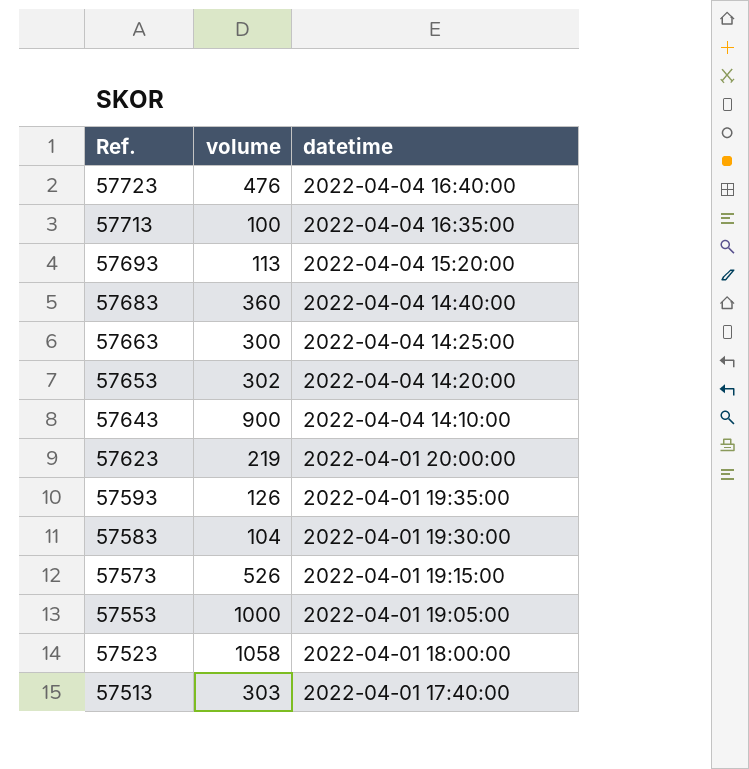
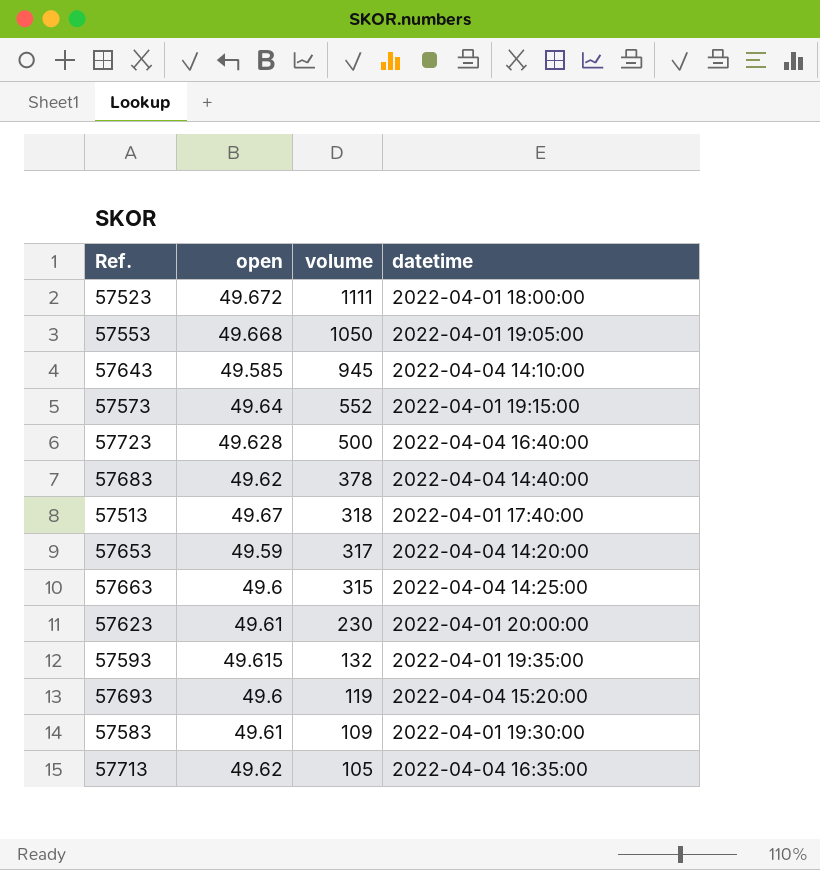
row order: Ref. descending -> volume descending
column open | position: none -> 2
57523 | volume: 1058 -> 1111
57553 | volume: 1000 -> 1050
57643 | volume: 900 -> 945
57573 | volume: 526 -> 552
57723 | volume: 476 -> 500
57683 | volume: 360 -> 378
57513 | volume: 303 -> 318
57653 | volume: 302 -> 317
57663 | volume: 300 -> 315
57623 | volume: 219 -> 230
57593 | volume: 126 -> 132
57693 | volume: 113 -> 119
57583 | volume: 104 -> 109
57713 | volume: 100 -> 105

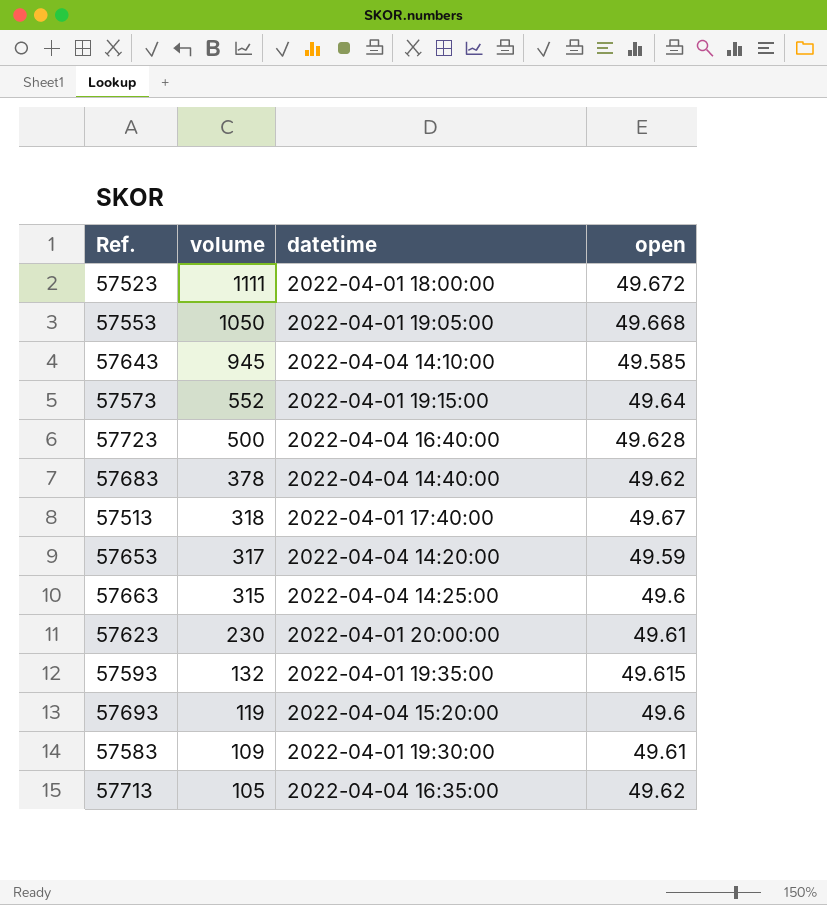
column open | position: 2 -> 4

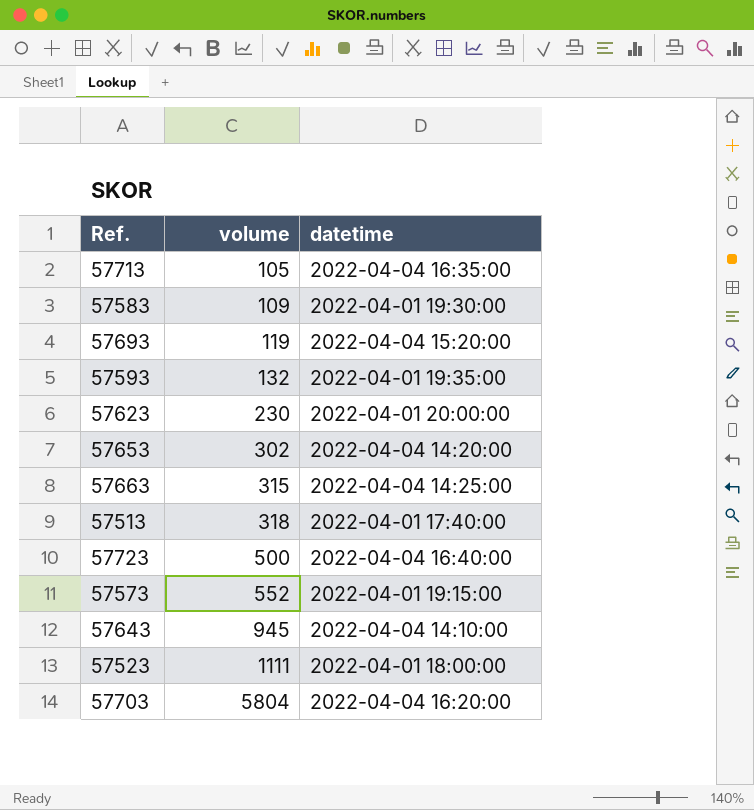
row order: volume descending -> volume ascending
column open | position: 4 -> none
row 57553: 1050 | 2022-04-01 19:05:00 | 49.668 -> none
row 57683: 378 | 2022-04-04 14:40:00 | 49.62 -> none
57653 | volume: 317 -> 302
row 57703: none -> 5804 | 2022-04-04 16:20:00

